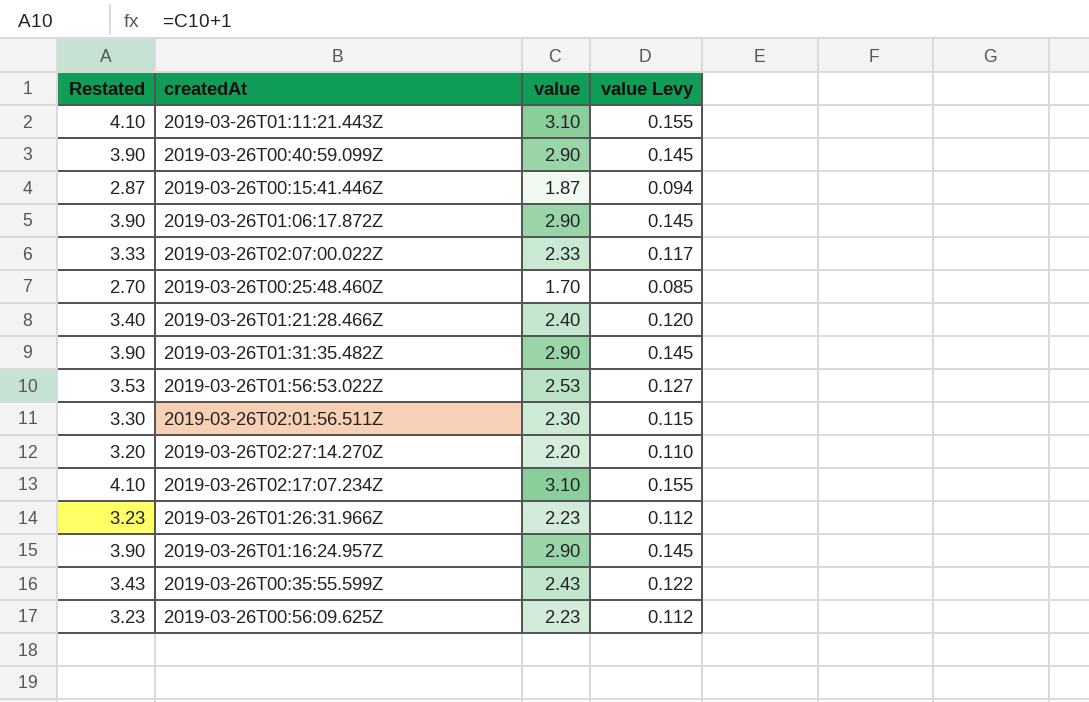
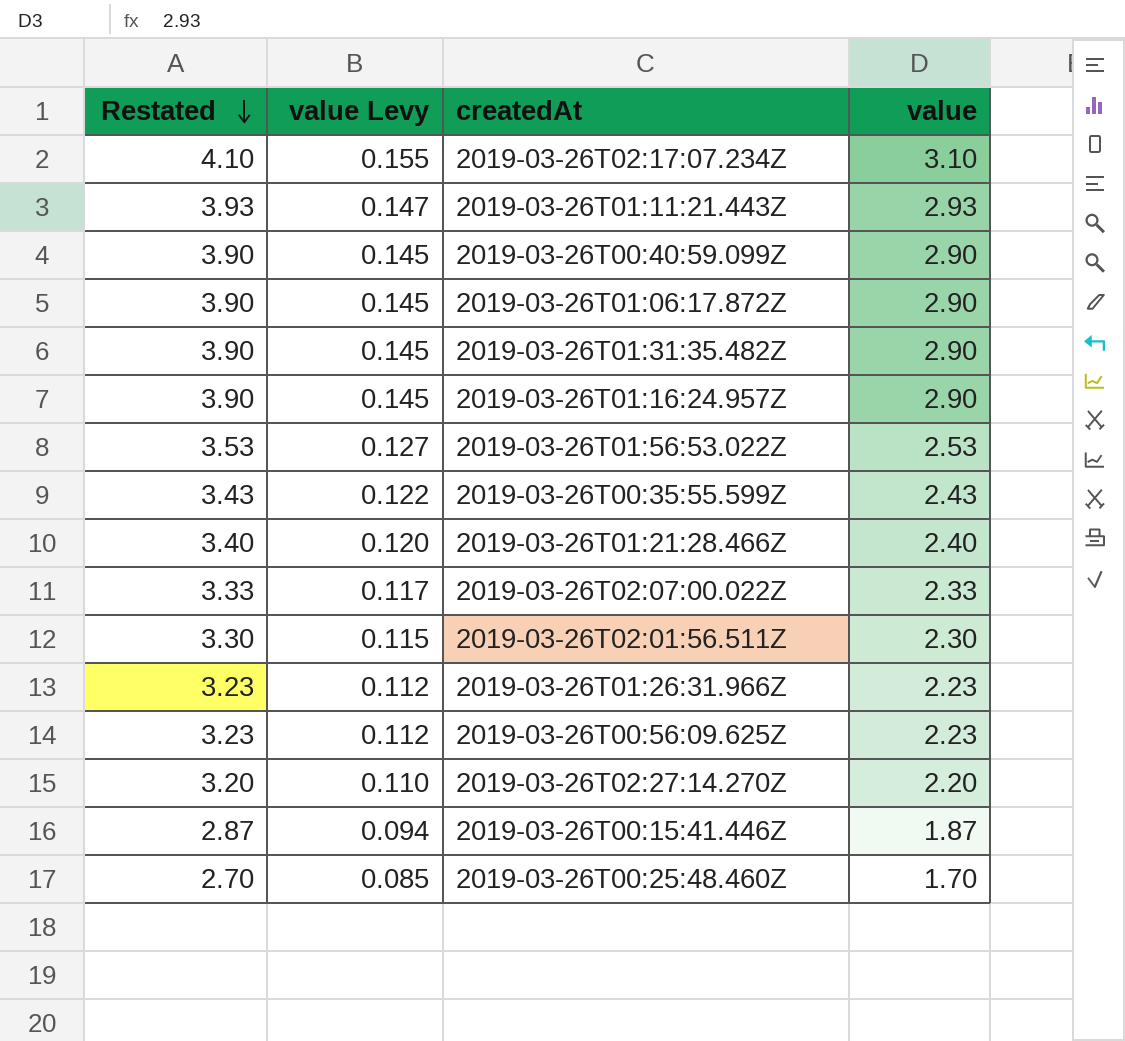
row order: none -> Restated descending
column value Levy | position: 4 -> 2
2019-03-26T01:11:21.443Z | Restated: 4.10 -> 3.93
2019-03-26T01:11:21.443Z | value Levy: 0.155 -> 0.147
2019-03-26T01:11:21.443Z | value: 3.10 -> 2.93

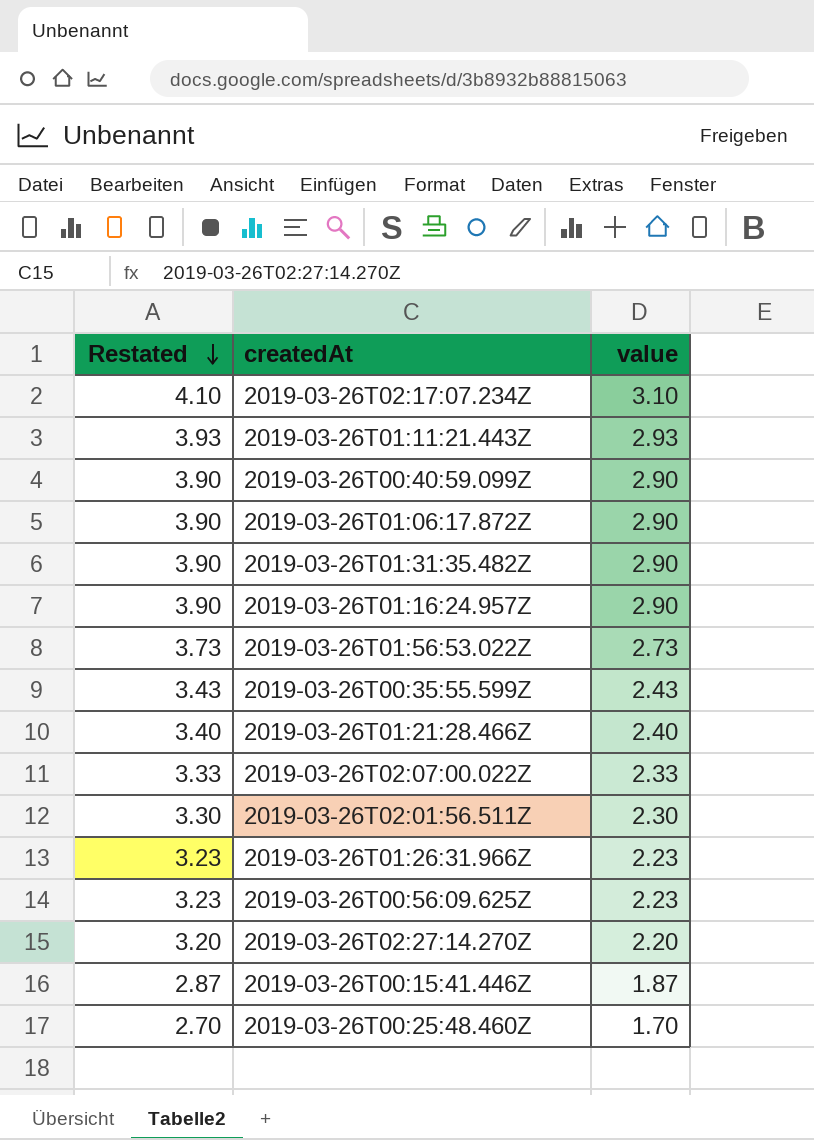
column value Levy | formula: [value] * 0.05 -> none
2019-03-26T01:56:53.022Z | Restated: 3.53 -> 3.73
2019-03-26T01:56:53.022Z | value: 2.53 -> 2.73

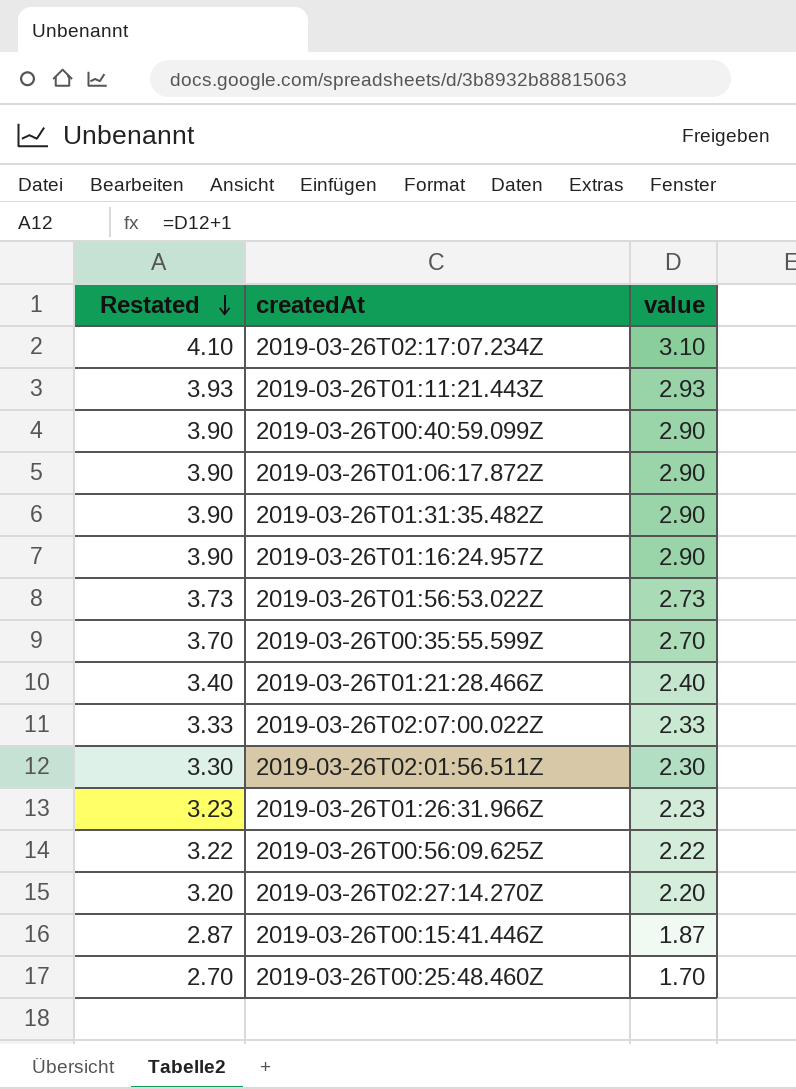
2019-03-26T00:35:55.599Z | Restated: 3.43 -> 3.70
2019-03-26T00:35:55.599Z | value: 2.43 -> 2.70
2019-03-26T00:56:09.625Z | Restated: 3.23 -> 3.22
2019-03-26T00:56:09.625Z | value: 2.23 -> 2.22

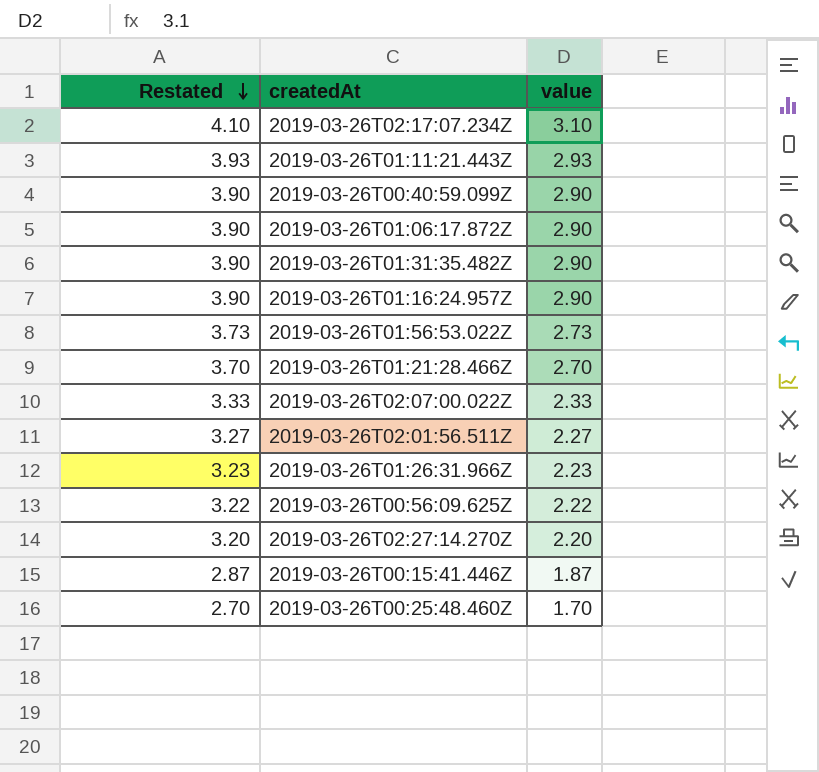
row 2019-03-26T00:35:55.599Z: 3.70 | 2.70 -> none
2019-03-26T01:21:28.466Z | Restated: 3.40 -> 3.70
2019-03-26T01:21:28.466Z | value: 2.40 -> 2.70
2019-03-26T02:01:56.511Z | Restated: 3.30 -> 3.27
2019-03-26T02:01:56.511Z | value: 2.30 -> 2.27

